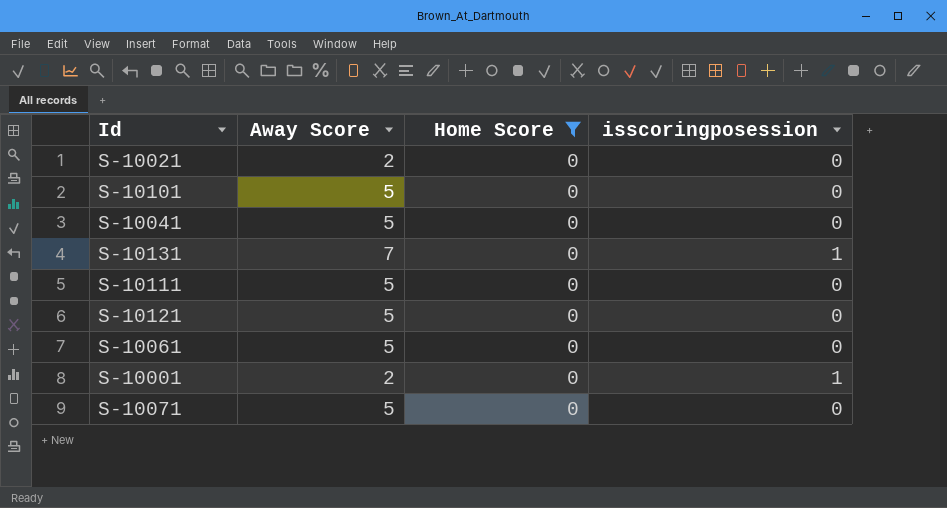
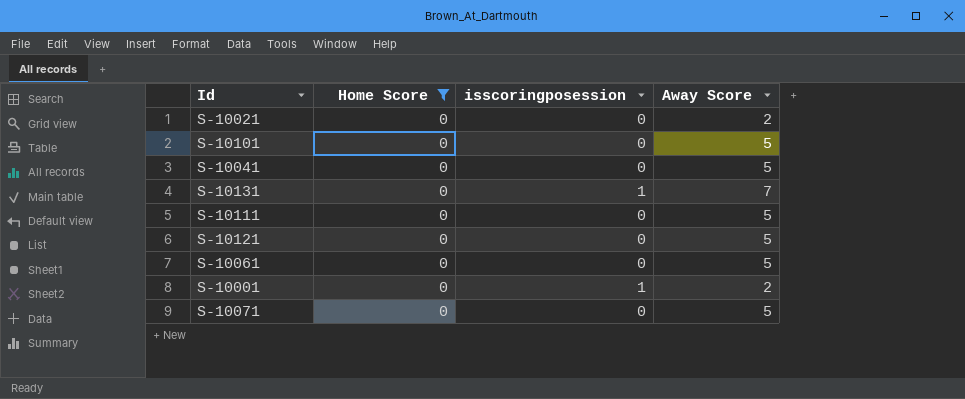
column Away Score | position: 2 -> 4

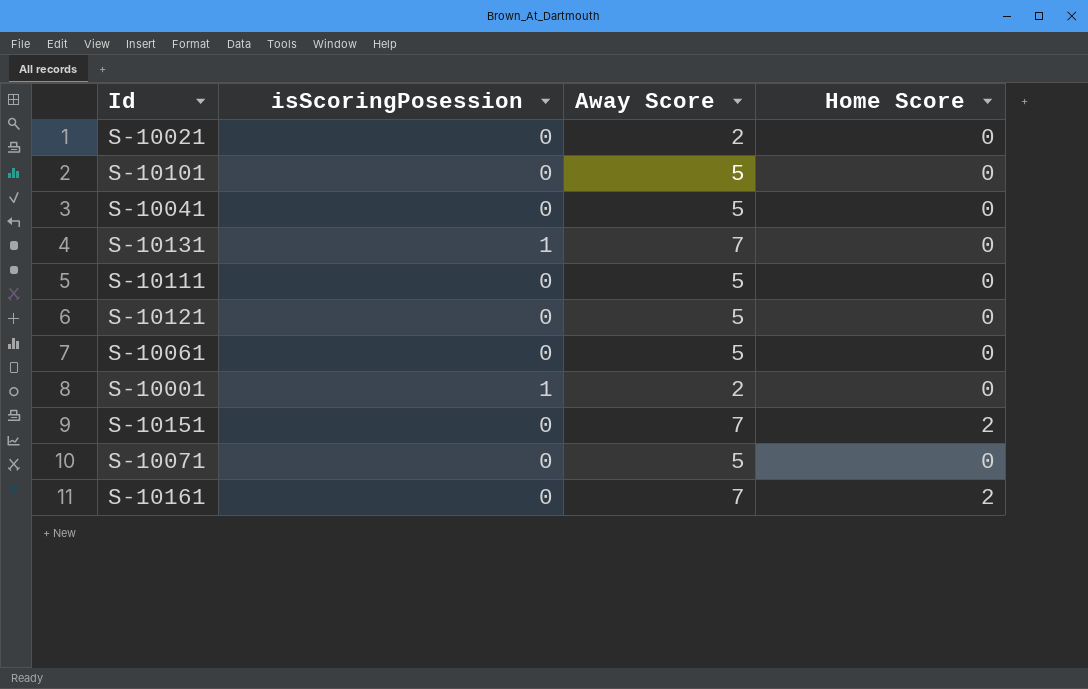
filter: Home Score = 0 -> none
column name: isscoringposession -> isScoringPosession
column Home Score | position: 2 -> 4

